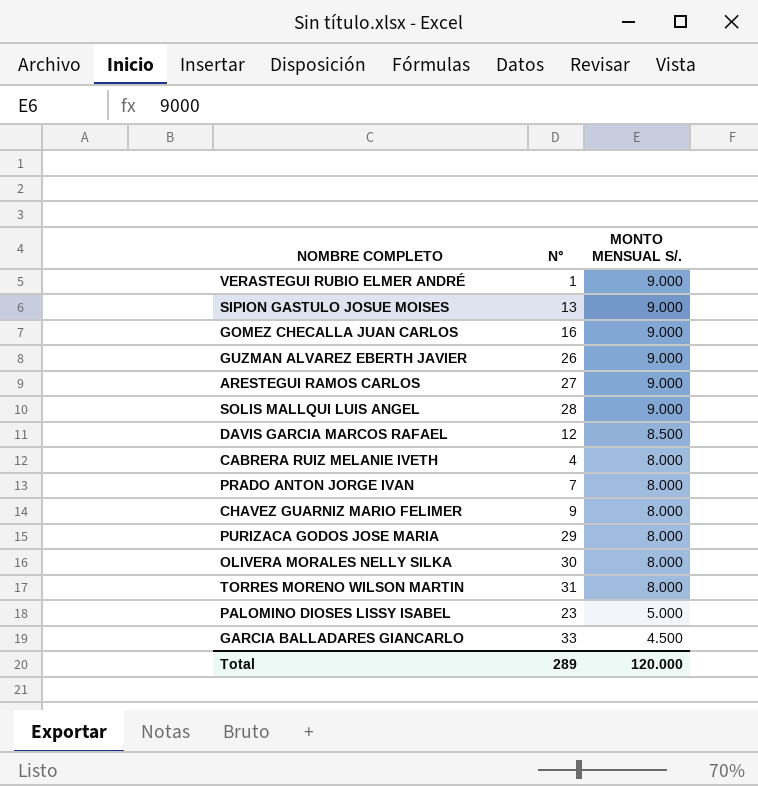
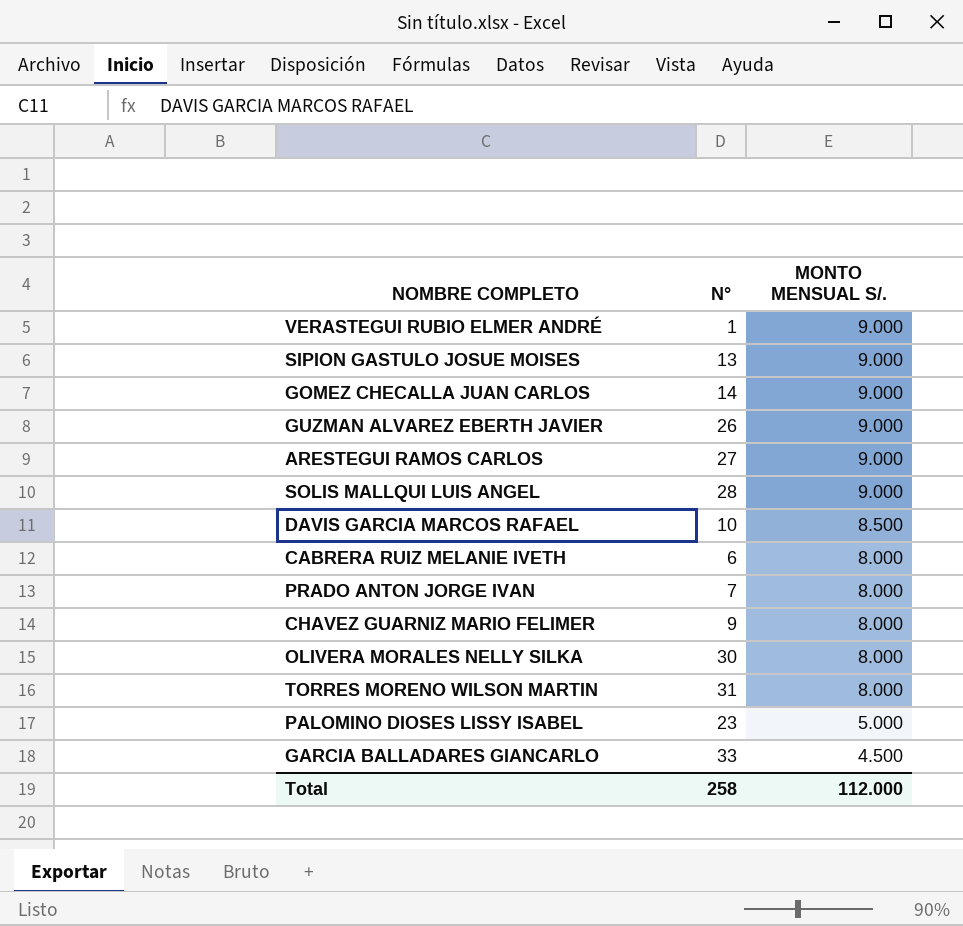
row PURIZACA GODOS JOSE MARIA: 29 | 8.000 -> none
GOMEZ CHECALLA JUAN CARLOS | N°: 16 -> 14
DAVIS GARCIA MARCOS RAFAEL | N°: 12 -> 10
CABRERA RUIZ MELANIE IVETH | N°: 4 -> 6
Total | N°: 289 -> 258
Total | MONTO MENSUAL S/.: 120.000 -> 112.000

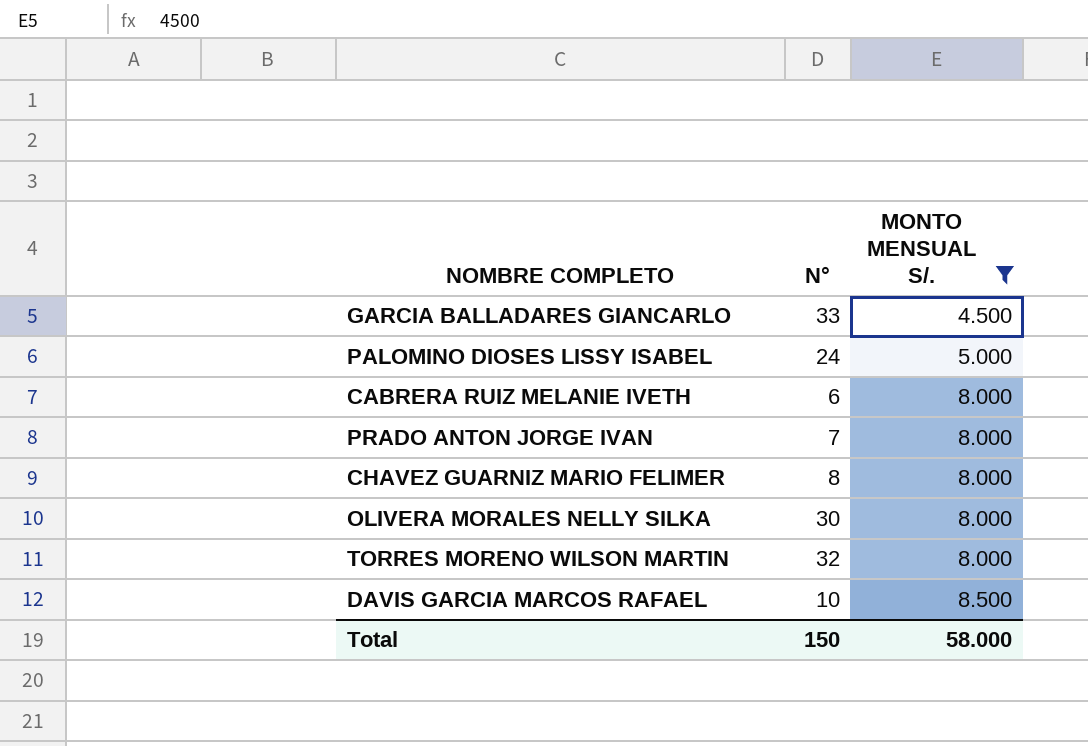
filter: none -> MONTO MENSUAL S/. != 9.000
row order: MONTO MENSUAL S/. descending -> MONTO MENSUAL S/. ascending
PALOMINO DIOSES LISSY ISABEL | N°: 23 -> 24
CHAVEZ GUARNIZ MARIO FELIMER | N°: 9 -> 8
TORRES MORENO WILSON MARTIN | N°: 31 -> 32
Total | N°: 258 -> 150
Total | MONTO MENSUAL S/.: 112.000 -> 58.000

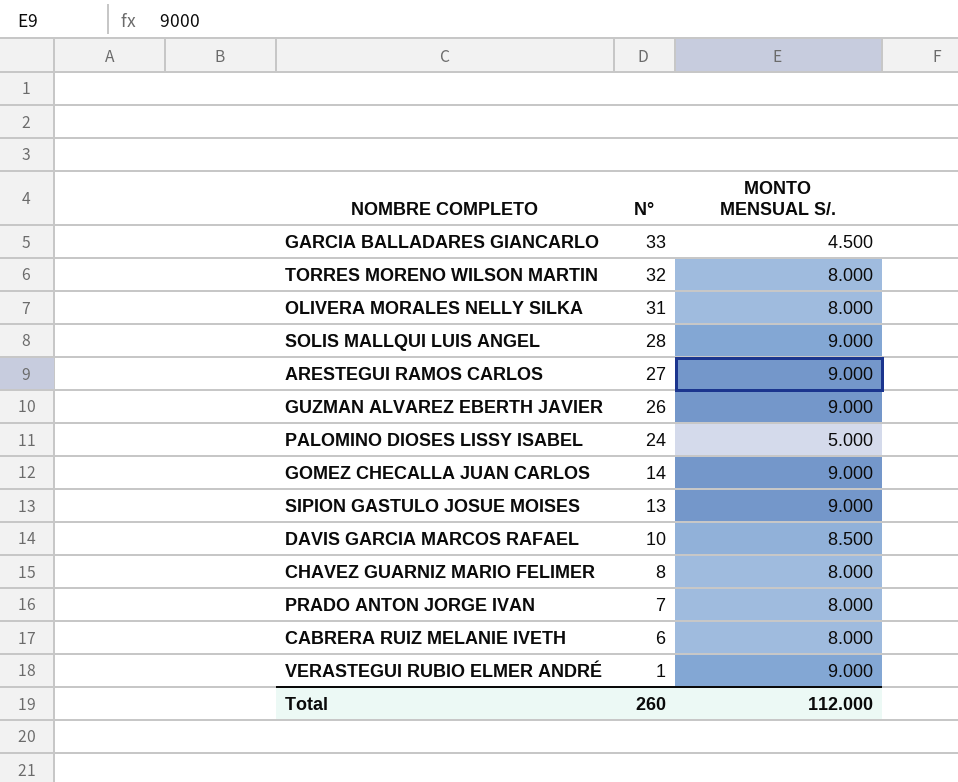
filter: MONTO MENSUAL S/. != 9.000 -> none
row order: MONTO MENSUAL S/. ascending -> N° descending
OLIVERA MORALES NELLY SILKA | N°: 30 -> 31
Total | N°: 150 -> 260
Total | MONTO MENSUAL S/.: 58.000 -> 112.000

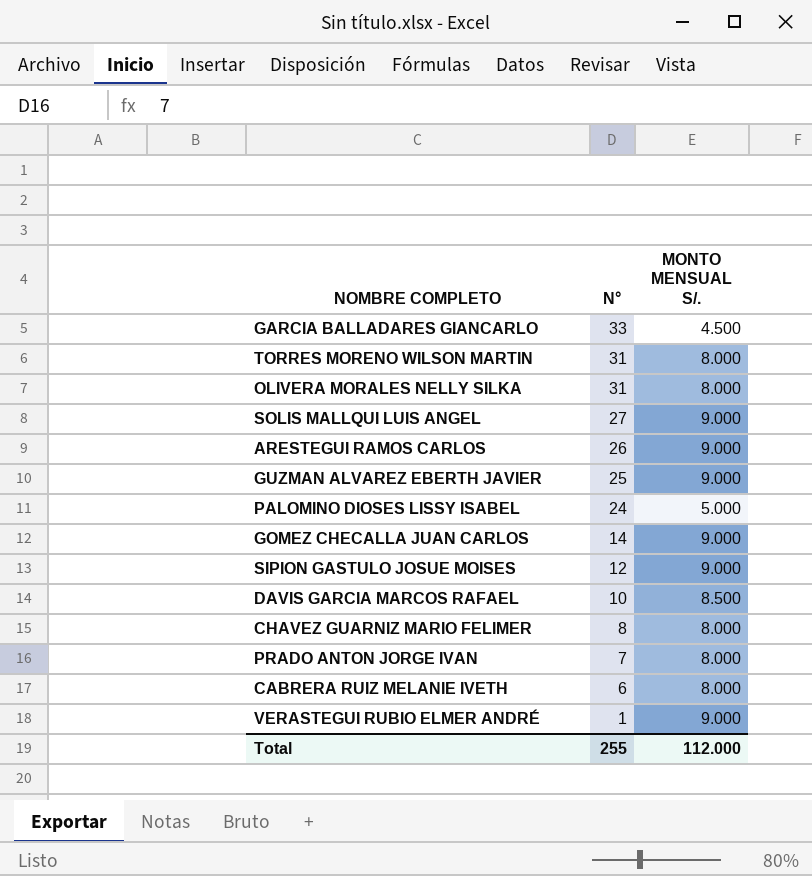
TORRES MORENO WILSON MARTIN | N°: 32 -> 31
SOLIS MALLQUI LUIS ANGEL | N°: 28 -> 27
ARESTEGUI RAMOS CARLOS | N°: 27 -> 26
GUZMAN ALVAREZ EBERTH JAVIER | N°: 26 -> 25
SIPION GASTULO JOSUE MOISES | N°: 13 -> 12
Total | N°: 260 -> 255

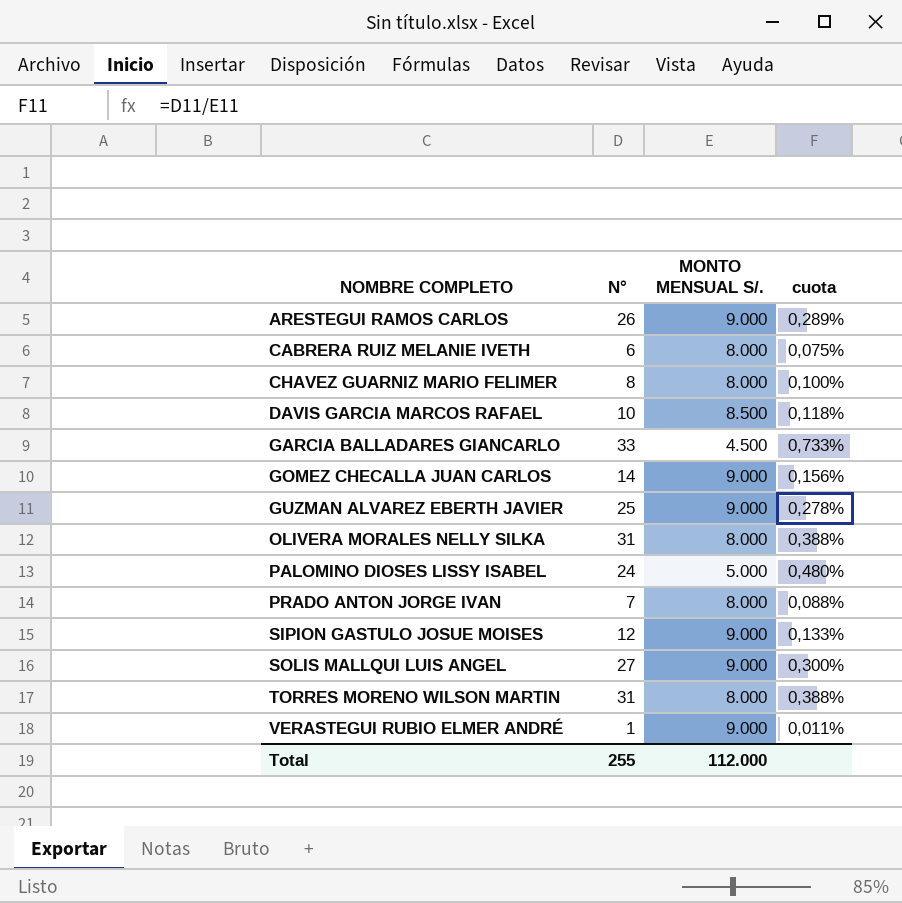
row order: N° descending -> NOMBRE COMPLETO ascending
column cuota | formula: none -> [N°] / [MONTO MENSUAL S/.]

